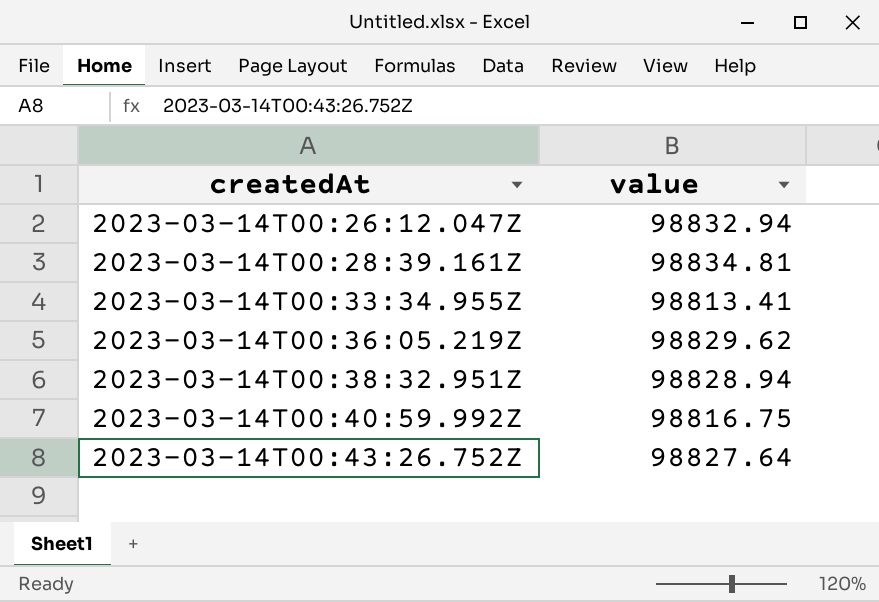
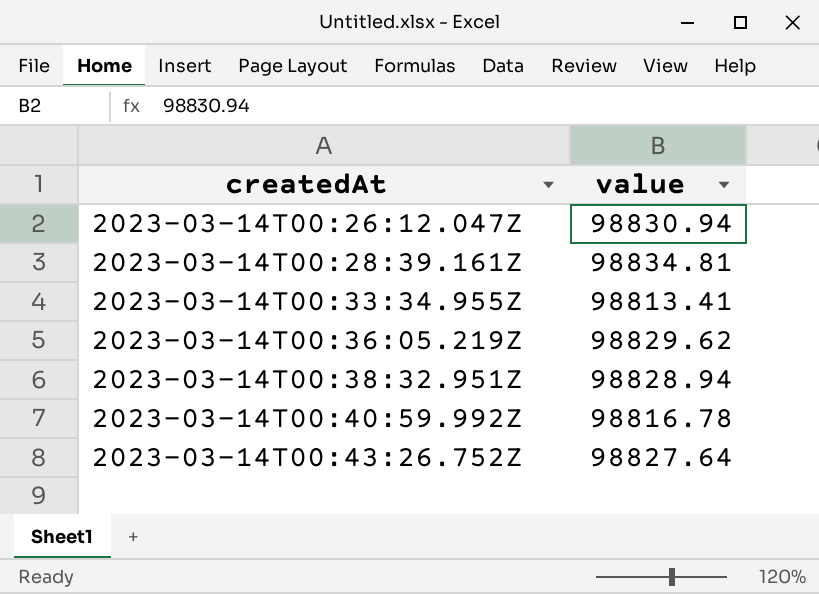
2023-03-14T00:26:12.047Z | value: 98832.94 -> 98830.94
2023-03-14T00:40:59.992Z | value: 98816.75 -> 98816.78

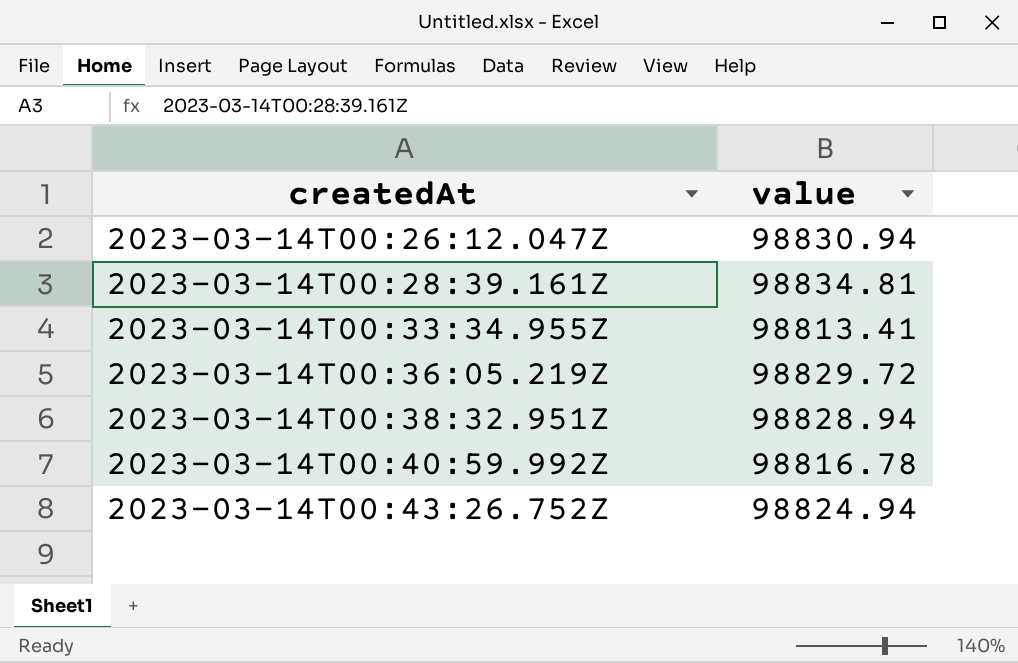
2023-03-14T00:36:05.219Z | value: 98829.62 -> 98829.72
2023-03-14T00:43:26.752Z | value: 98827.64 -> 98824.94

